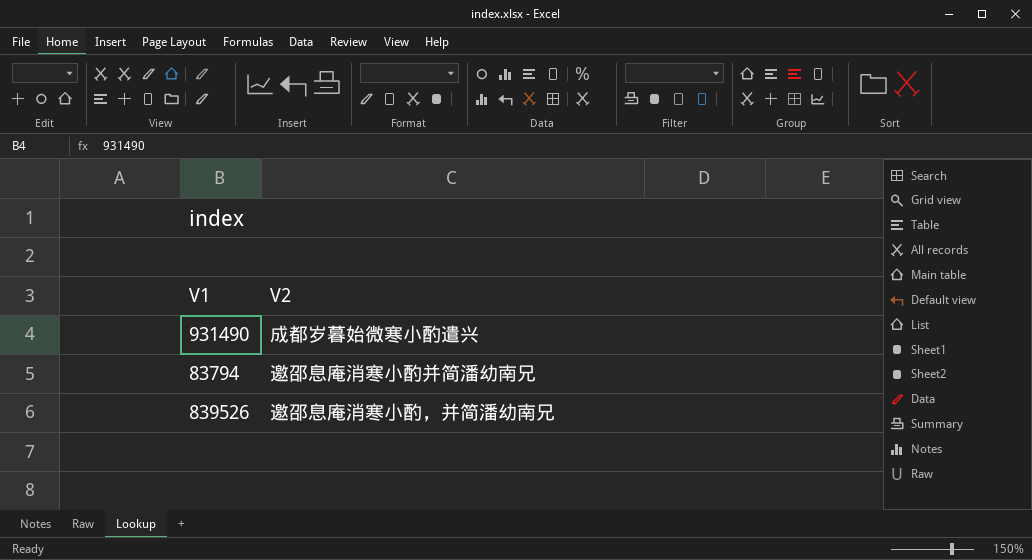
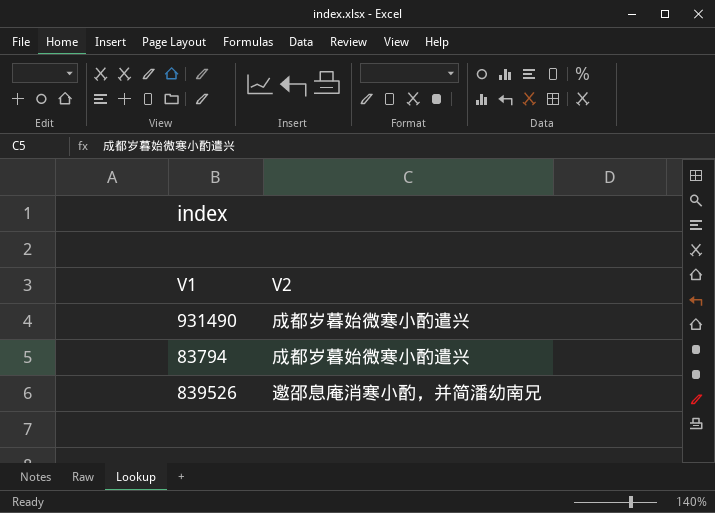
83794 | V2: 邀邵息庵消寒小酌并简潘幼南兄 -> 成都岁暮始微寒小酌遣兴

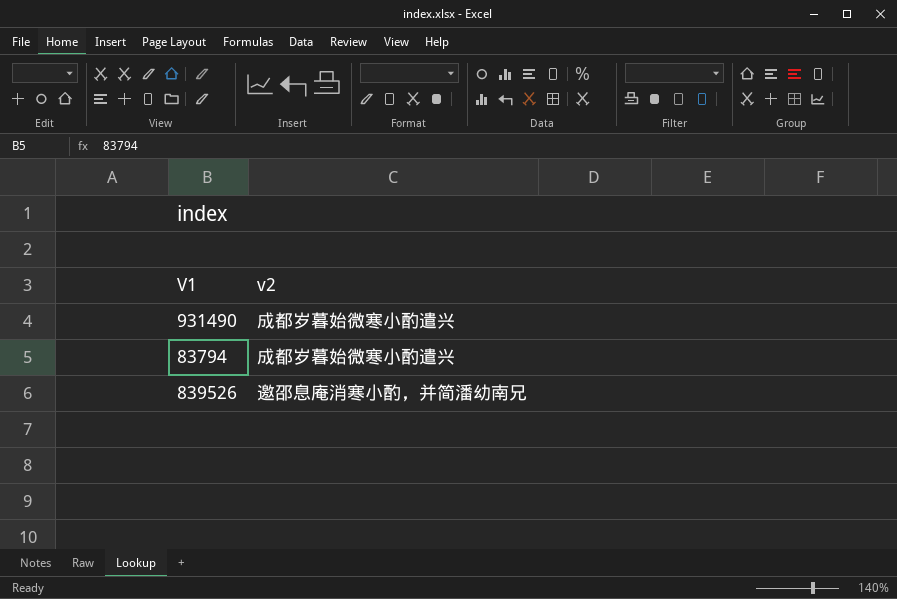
column name: V2 -> v2

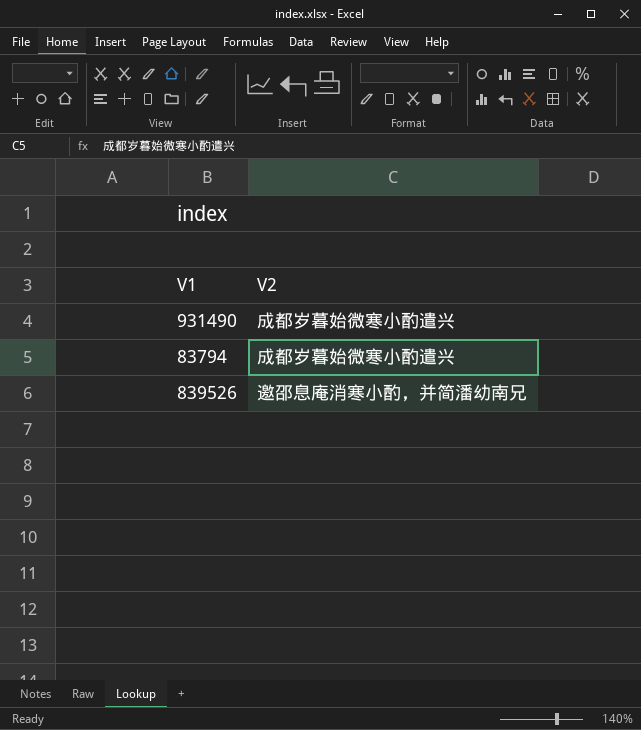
column name: v2 -> V2

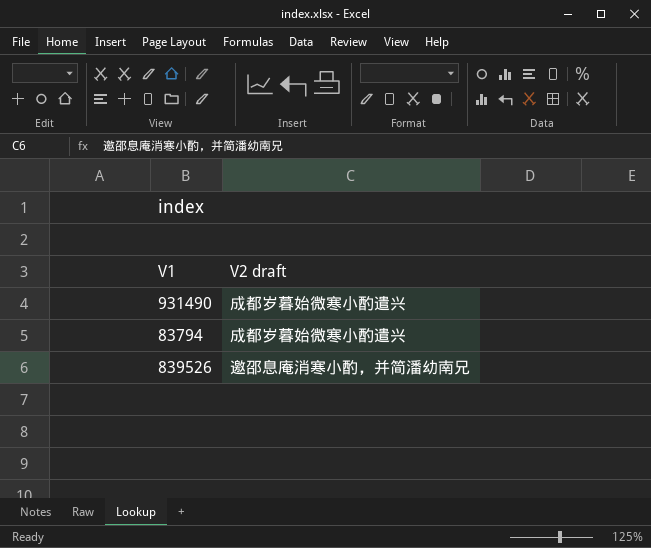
column name: V2 -> V2 draft

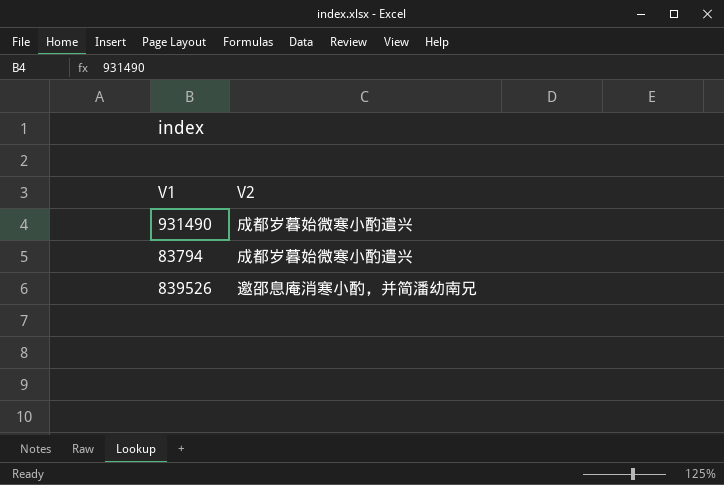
column name: V2 draft -> V2

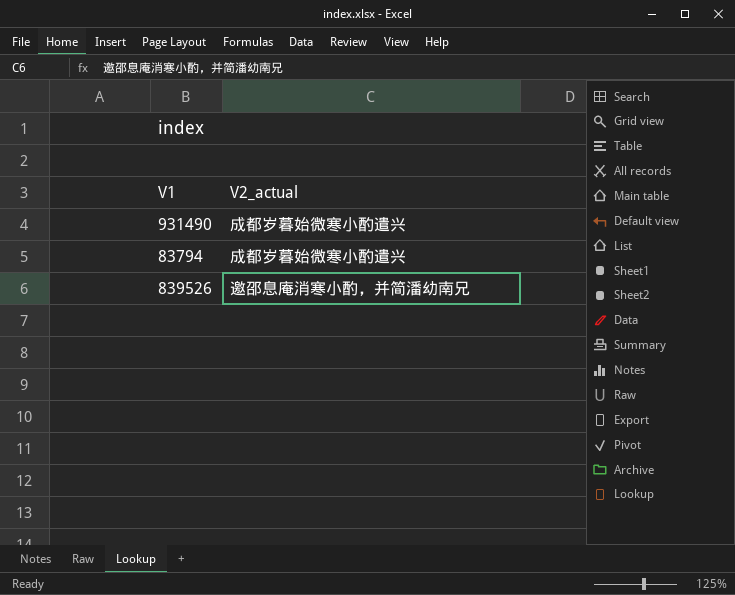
column name: V2 -> V2_actual

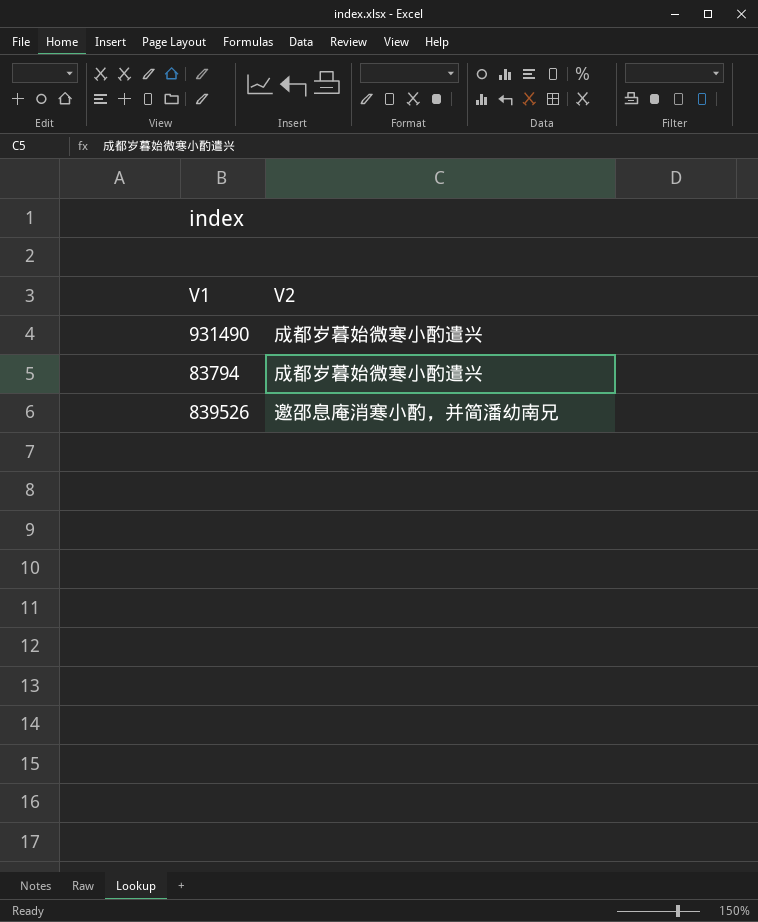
column name: V2_actual -> V2

